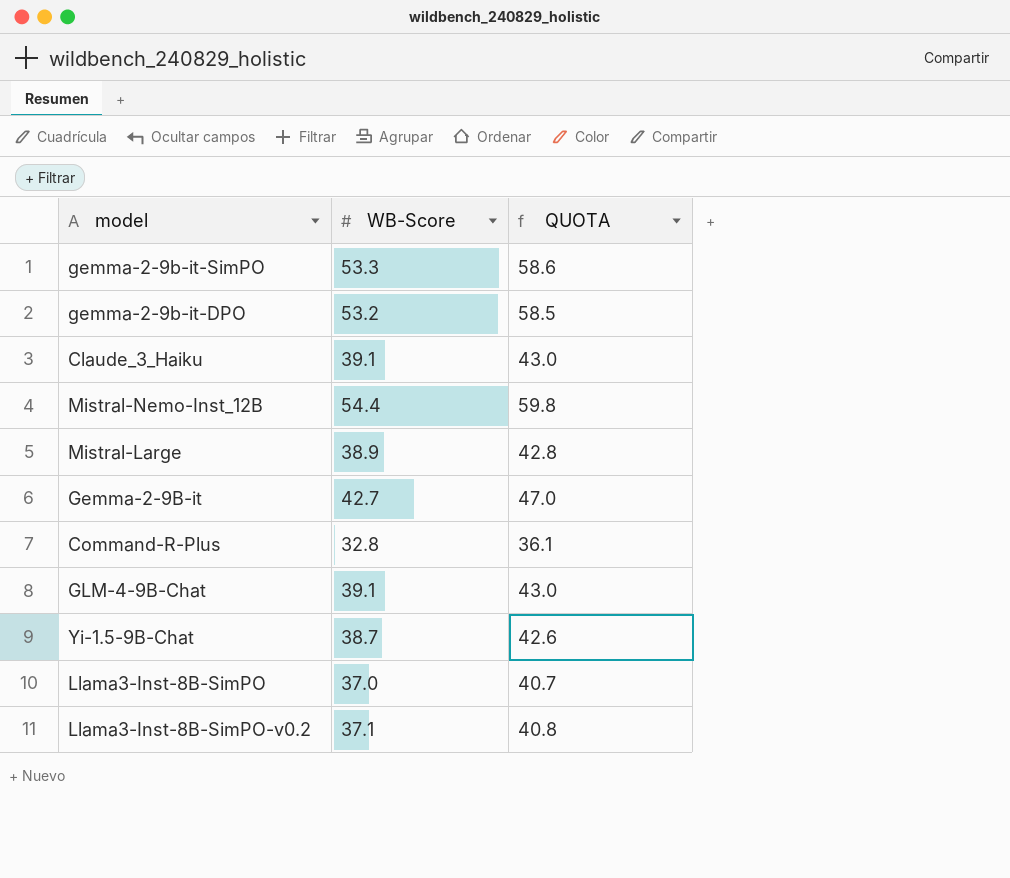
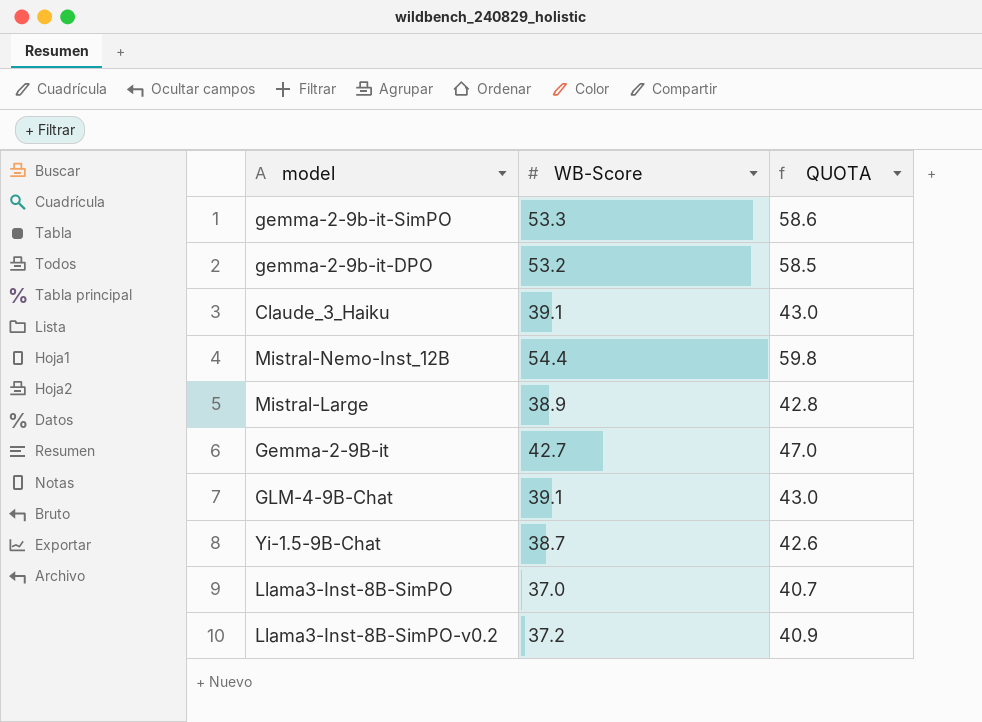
row Command-R-Plus: 32.8 | 36.1 -> none
Llama3-Inst-8B-SimPO-v0.2 | WB-Score: 37.1 -> 37.2
Llama3-Inst-8B-SimPO-v0.2 | QUOTA: 40.8 -> 40.9

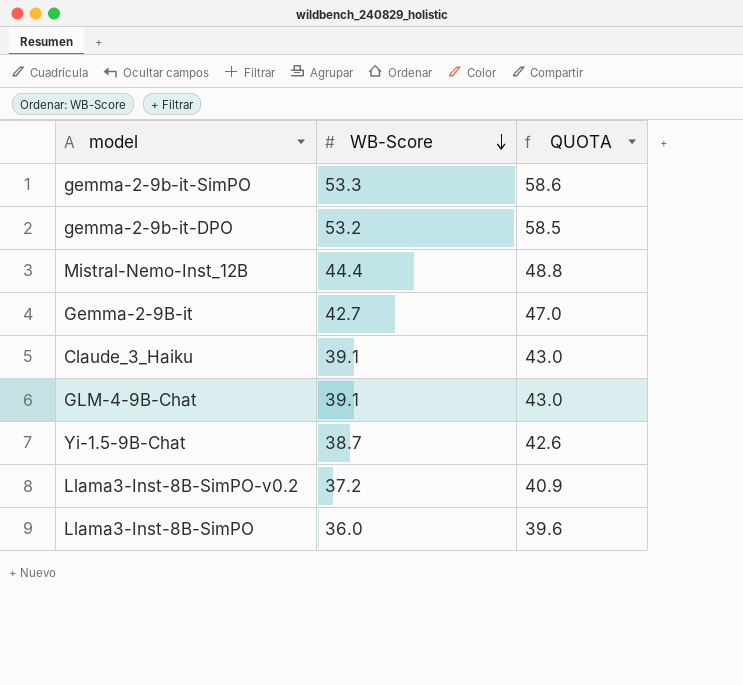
row order: none -> WB-Score descending
row Mistral-Large: 38.9 | 42.8 -> none
Mistral-Nemo-Inst_12B | WB-Score: 54.4 -> 44.4
Mistral-Nemo-Inst_12B | QUOTA: 59.8 -> 48.8
Llama3-Inst-8B-SimPO | WB-Score: 37.0 -> 36.0
Llama3-Inst-8B-SimPO | QUOTA: 40.7 -> 39.6

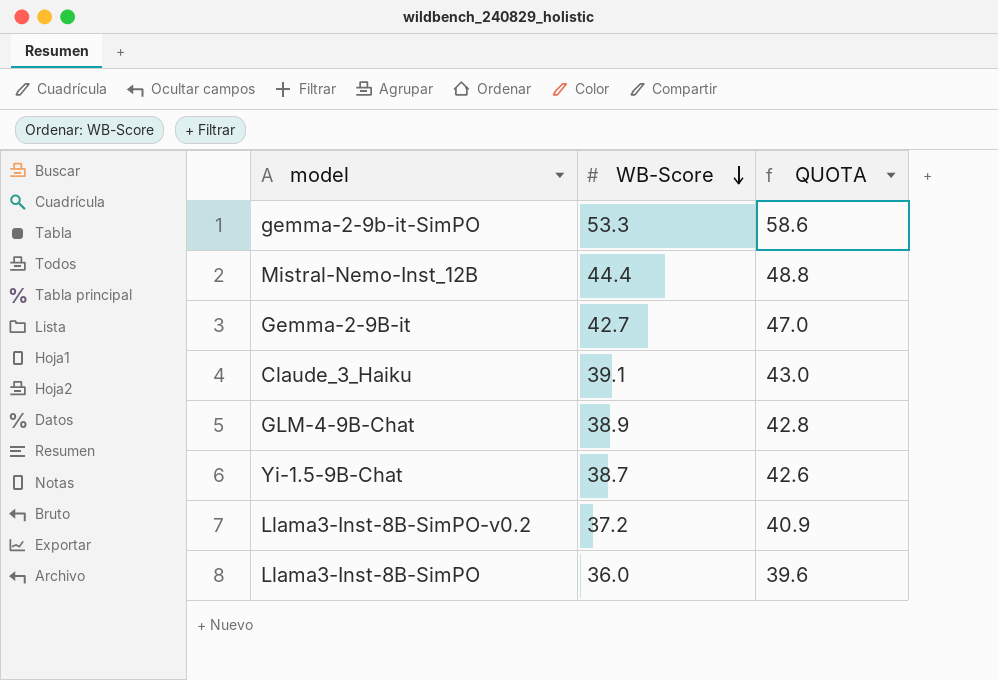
row gemma-2-9b-it-DPO: 53.2 | 58.5 -> none
GLM-4-9B-Chat | WB-Score: 39.1 -> 38.9
GLM-4-9B-Chat | QUOTA: 43.0 -> 42.8

